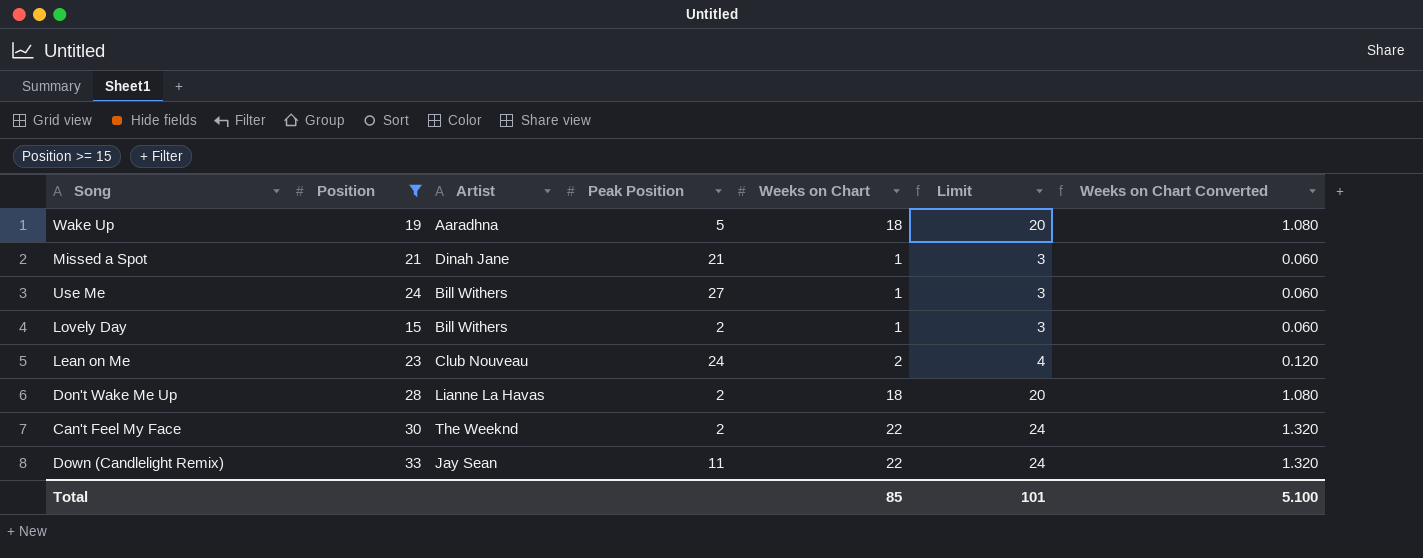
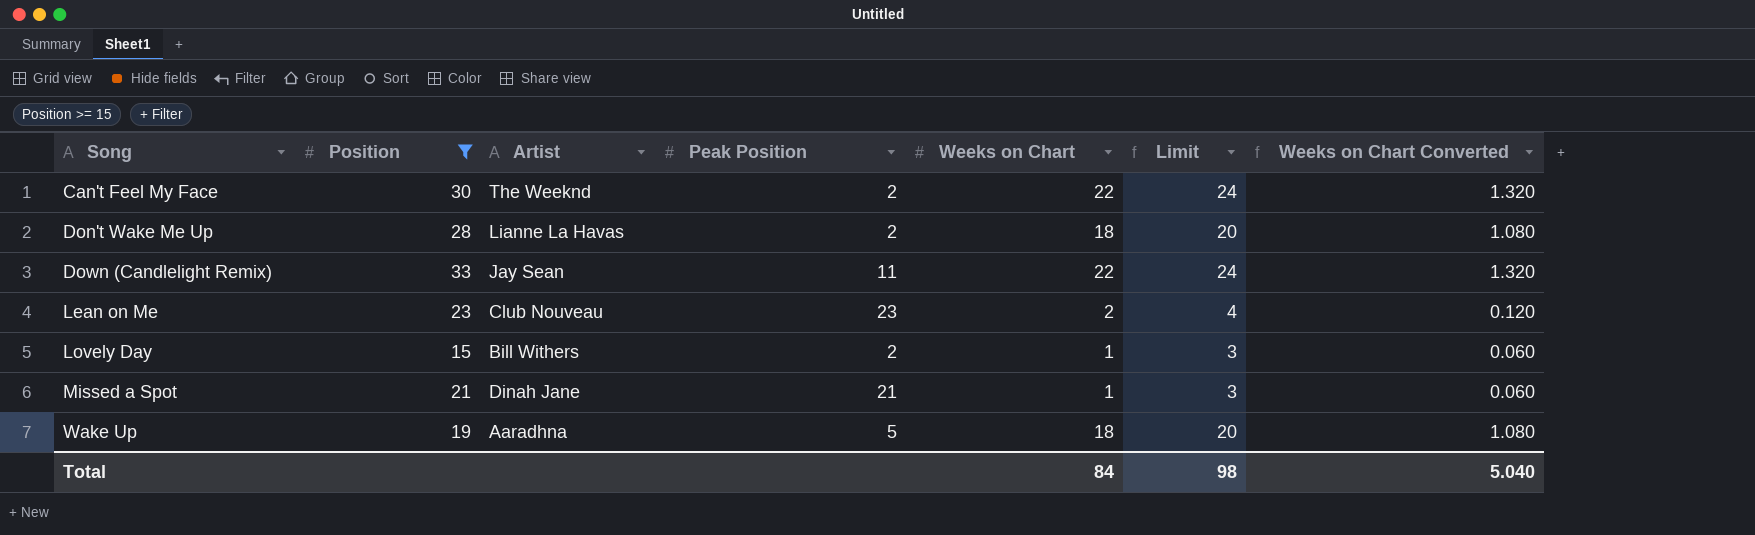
row order: none -> Song ascending
row Use Me: 24 | Bill Withers | 27 | 1 | 3 | 0.060 -> none
Lean on Me | Peak Position: 24 -> 23
Total | Weeks on Chart: 85 -> 84
Total | Limit: 101 -> 98
Total | Weeks on Chart Converted: 5.100 -> 5.040

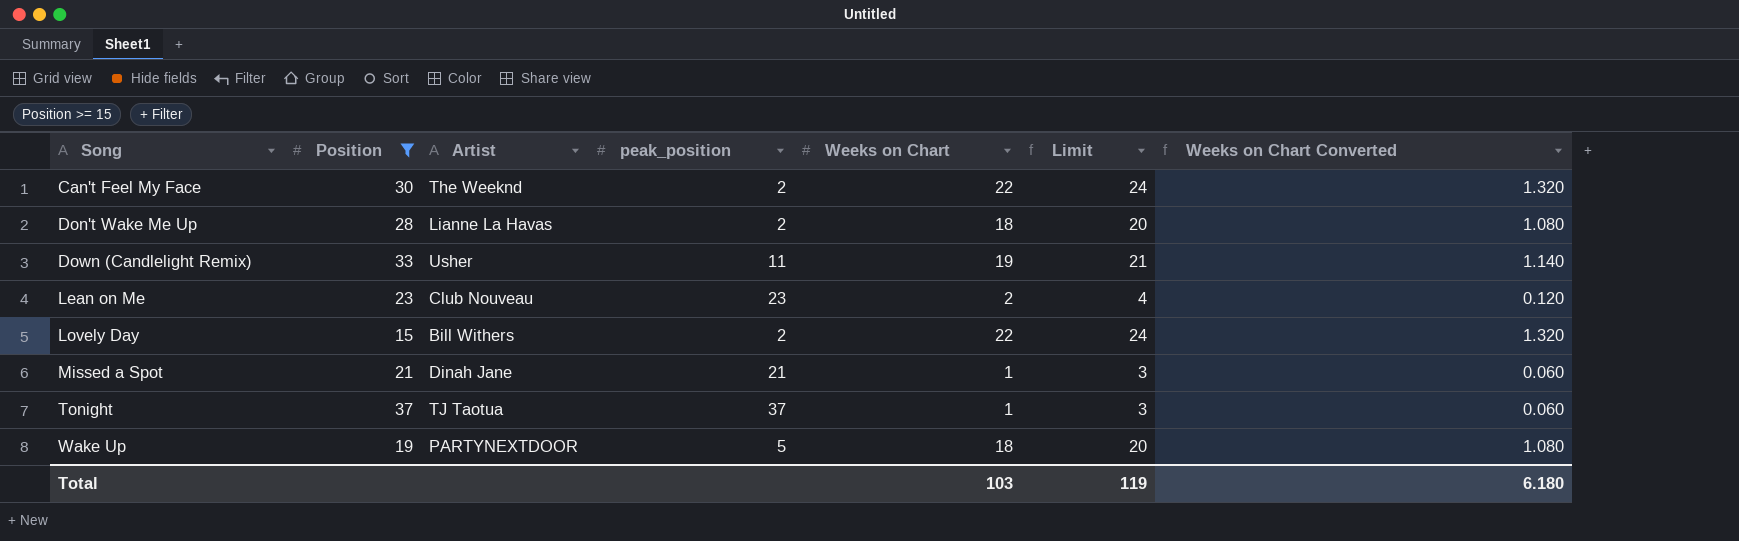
column name: Peak Position -> peak_position
Down (Candlelight Remix) | Artist: Jay Sean -> Usher
Down (Candlelight Remix) | Weeks on Chart: 22 -> 19
Down (Candlelight Remix) | Limit: 24 -> 21
Down (Candlelight Remix) | Weeks on Chart Converted: 1.320 -> 1.140
Lovely Day | Weeks on Chart: 1 -> 22
Lovely Day | Limit: 3 -> 24
Lovely Day | Weeks on Chart Converted: 0.060 -> 1.320
row Tonight: none -> 37 | TJ Taotua | 37 | 1 | 3 | 0.060
Wake Up | Artist: Aaradhna -> PARTYNEXTDOOR
Total | Weeks on Chart: 84 -> 103
Total | Limit: 98 -> 119
Total | Weeks on Chart Converted: 5.040 -> 6.180

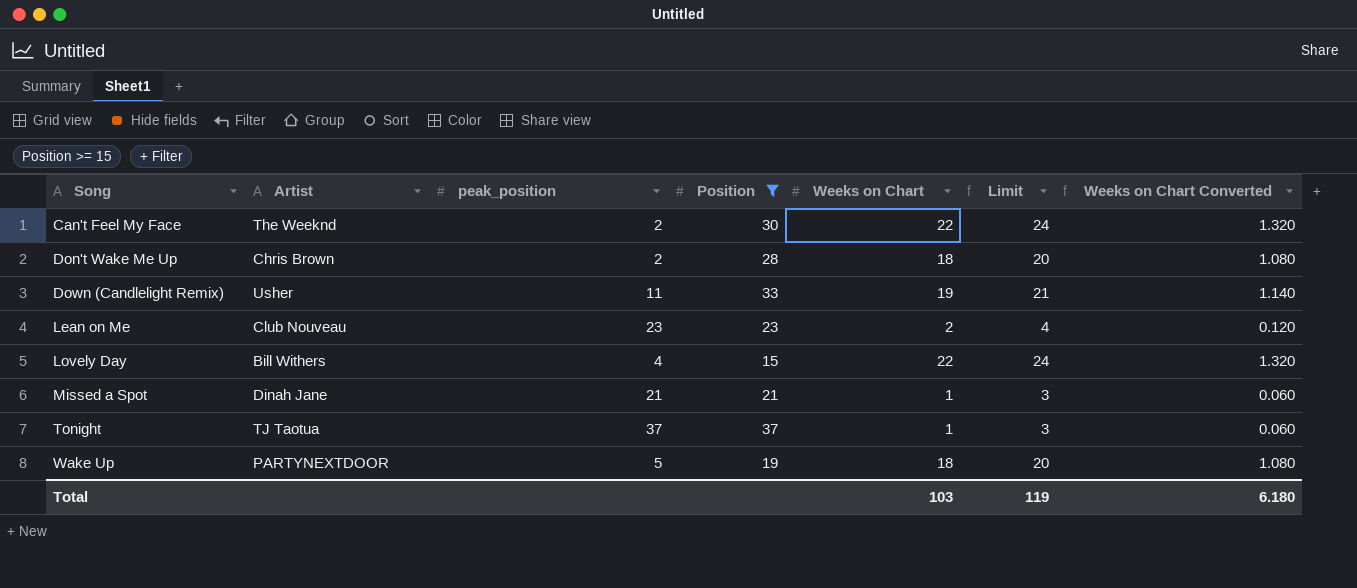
column Position | position: 2 -> 4
Don't Wake Me Up | Artist: Lianne La Havas -> Chris Brown
Lovely Day | peak_position: 2 -> 4

